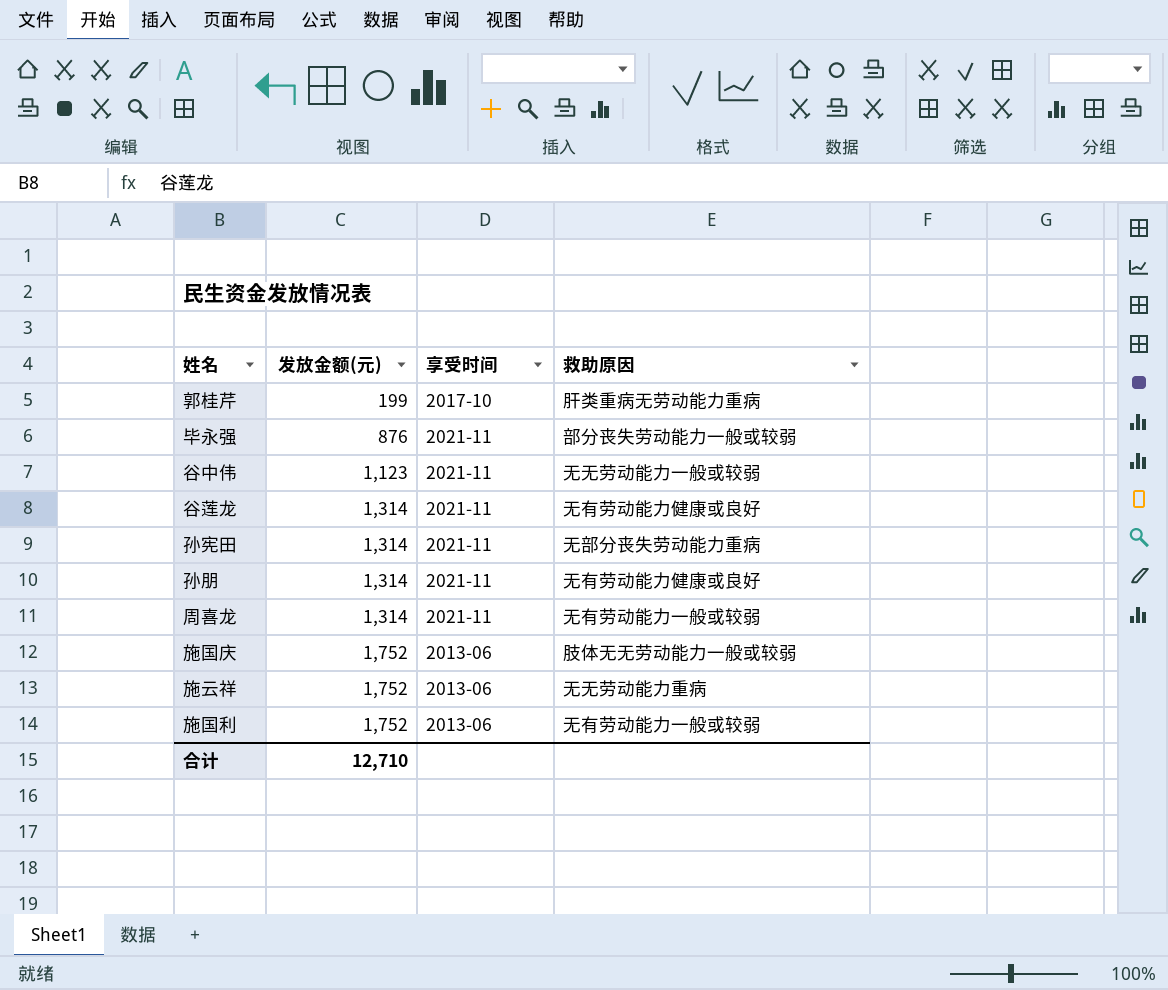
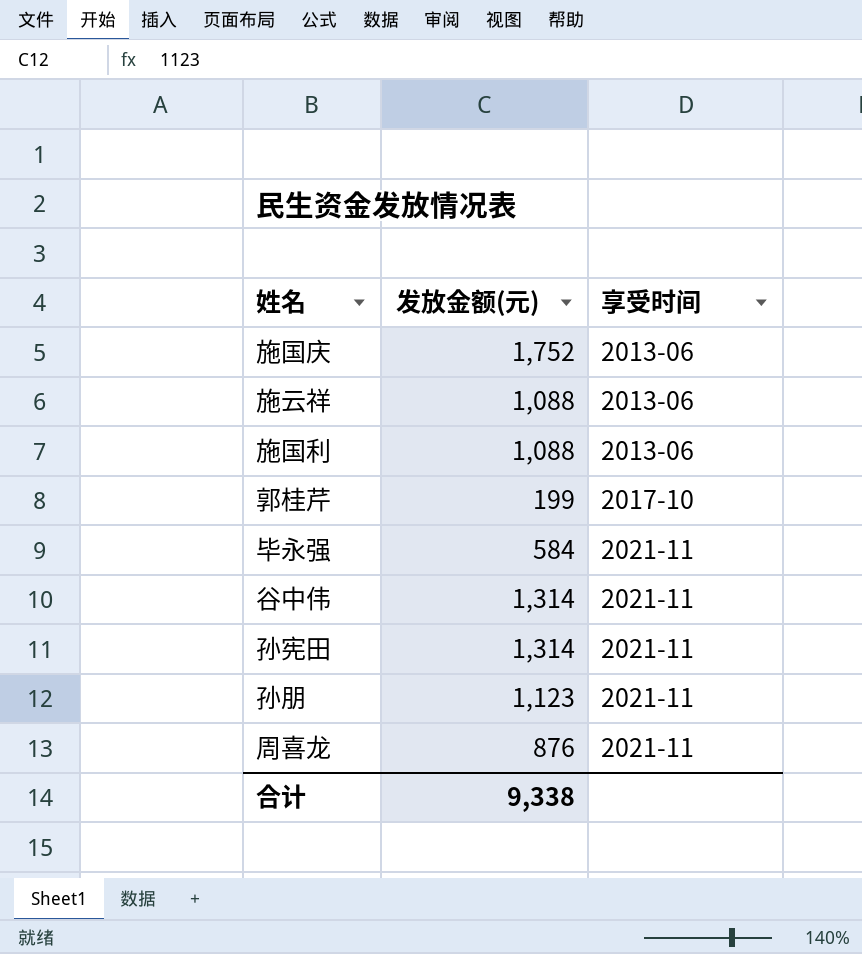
row order: 发放金额(元) ascending -> 享受时间 ascending
column 救助原因 | position: 4 -> none
row 谷莲龙: 1,314 | 2021-11 | 无有劳动能力健康或良好 -> none
施云祥 | 发放金额(元): 1,752 -> 1,088
施国利 | 发放金额(元): 1,752 -> 1,088
毕永强 | 发放金额(元): 876 -> 584
谷中伟 | 发放金额(元): 1,123 -> 1,314
孙朋 | 发放金额(元): 1,314 -> 1,123
周喜龙 | 发放金额(元): 1,314 -> 876
合计 | 发放金额(元): 12,710 -> 9,338

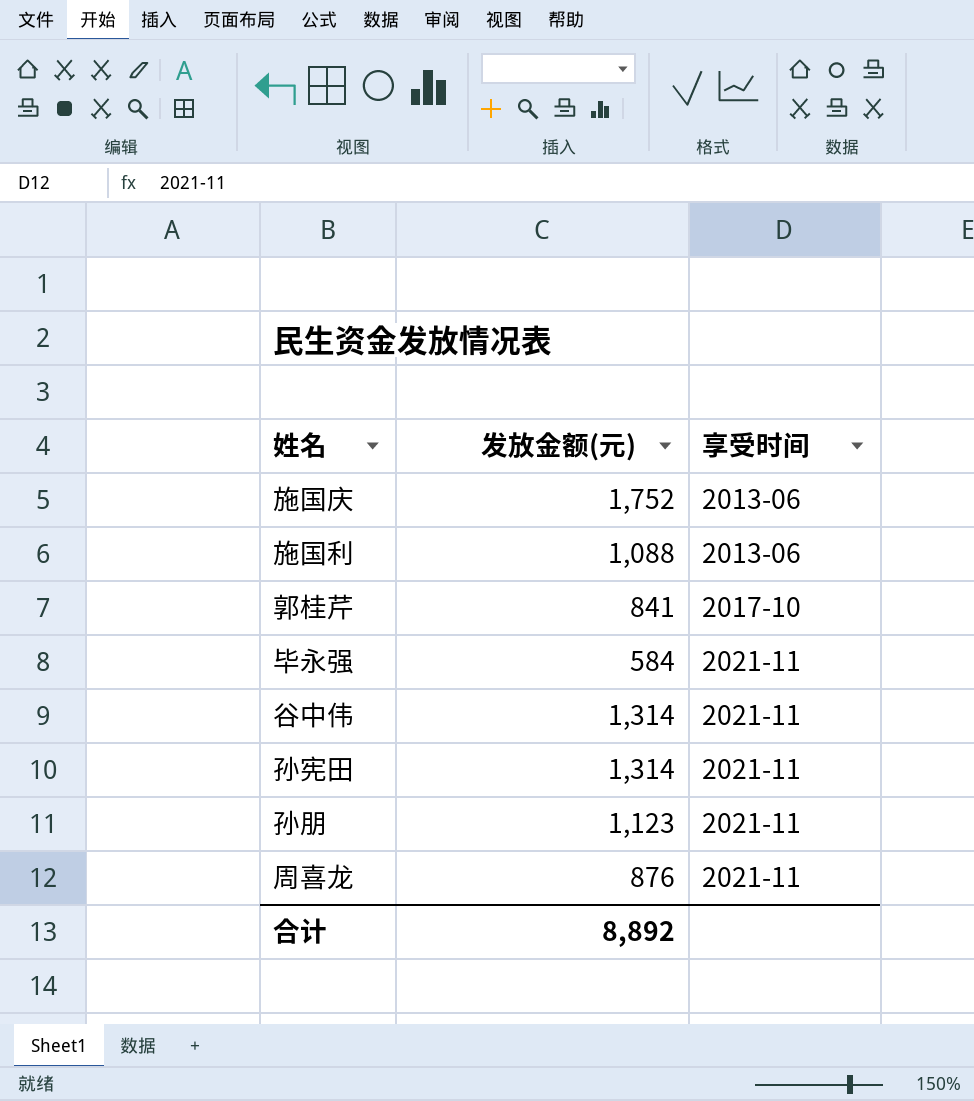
row 施云祥: 1,088 | 2013-06 -> none
郭桂芹 | 发放金额(元): 199 -> 841
合计 | 发放金额(元): 9,338 -> 8,892

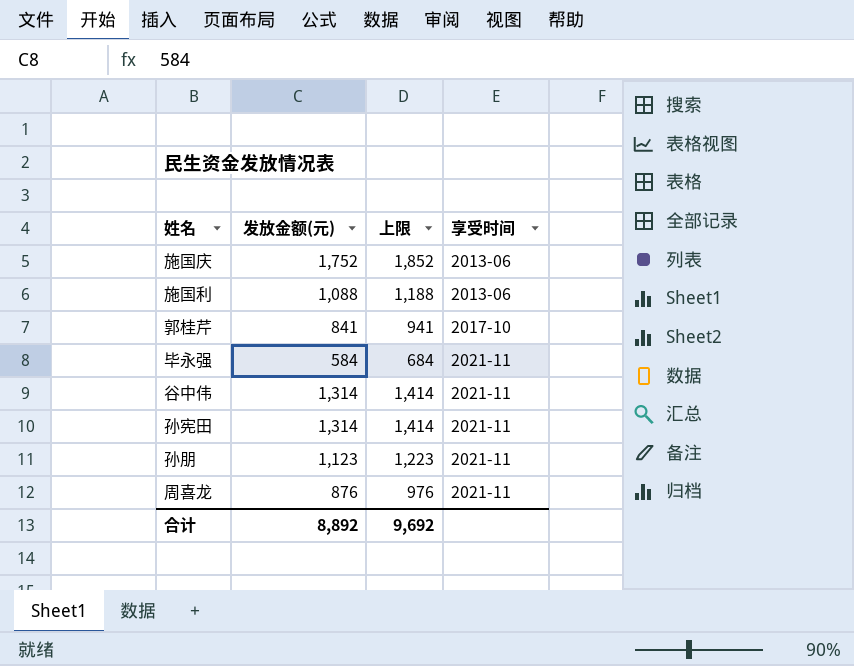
column 上限 | formula: none -> [发放金额(元)] + 100

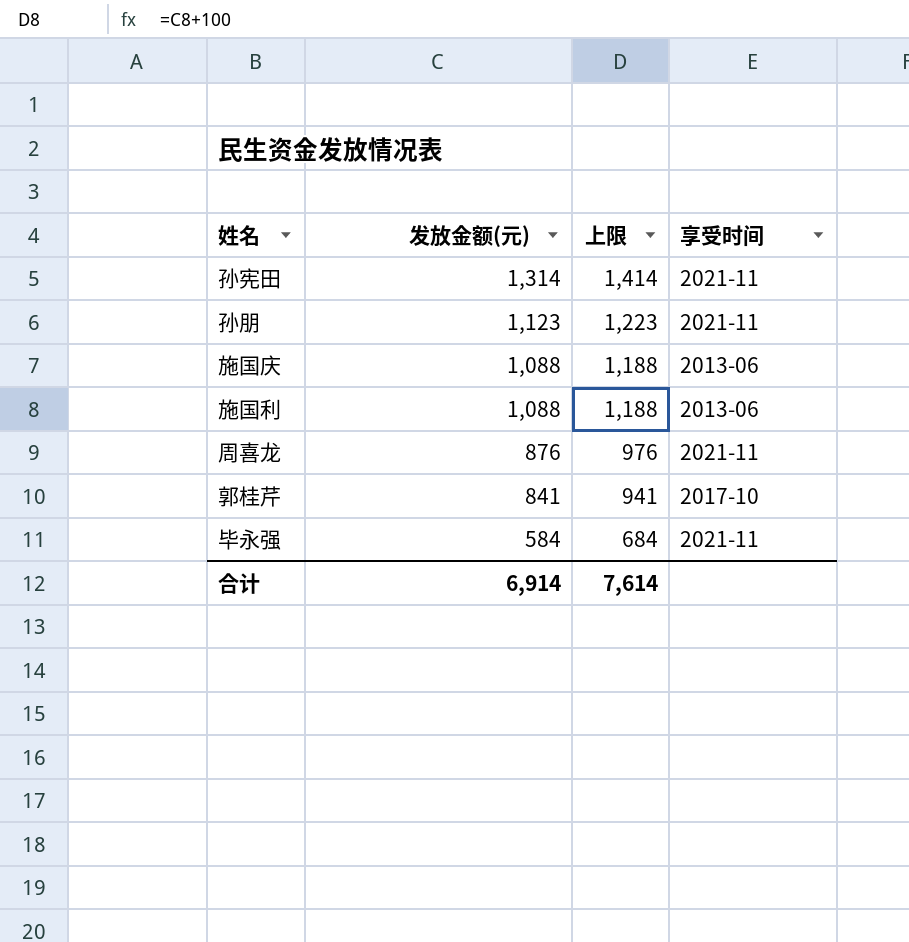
row order: 享受时间 ascending -> 发放金额(元) descending
row 谷中伟: 1,314 | 1,414 | 2021-11 -> none
施国庆 | 发放金额(元): 1,752 -> 1,088
施国庆 | 上限: 1,852 -> 1,188
合计 | 发放金额(元): 8,892 -> 6,914
合计 | 上限: 9,692 -> 7,614

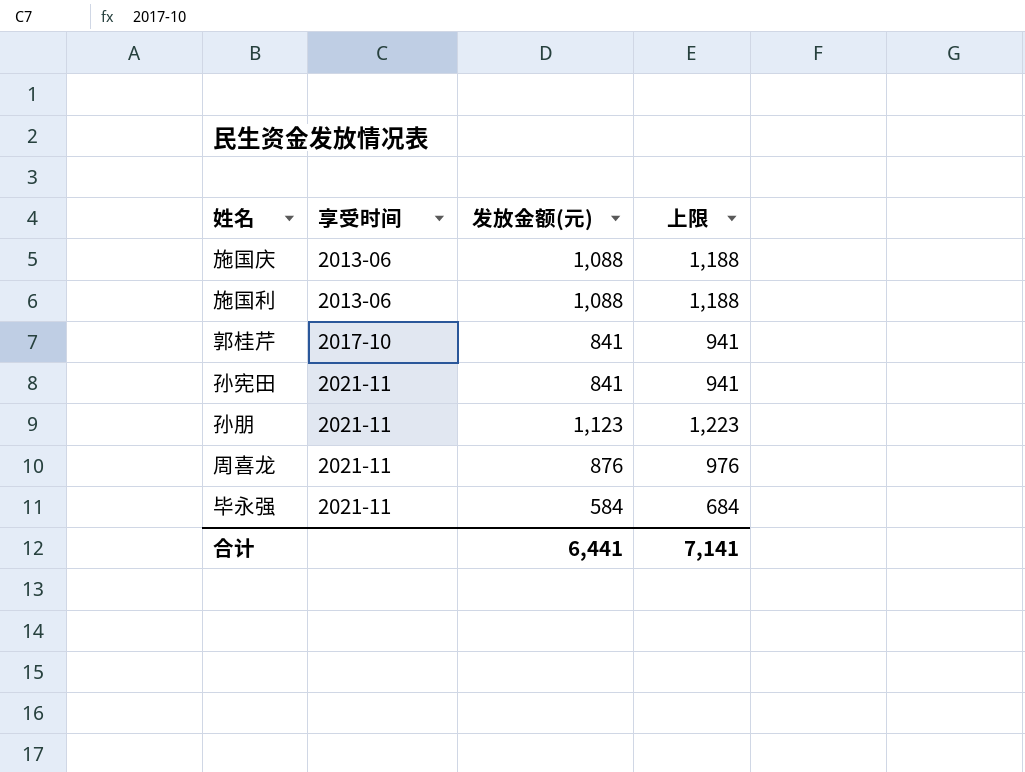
row order: 发放金额(元) descending -> 享受时间 ascending
column 享受时间 | position: 4 -> 2
孙宪田 | 发放金额(元): 1,314 -> 841
孙宪田 | 上限: 1,414 -> 941
合计 | 发放金额(元): 6,914 -> 6,441
合计 | 上限: 7,614 -> 7,141

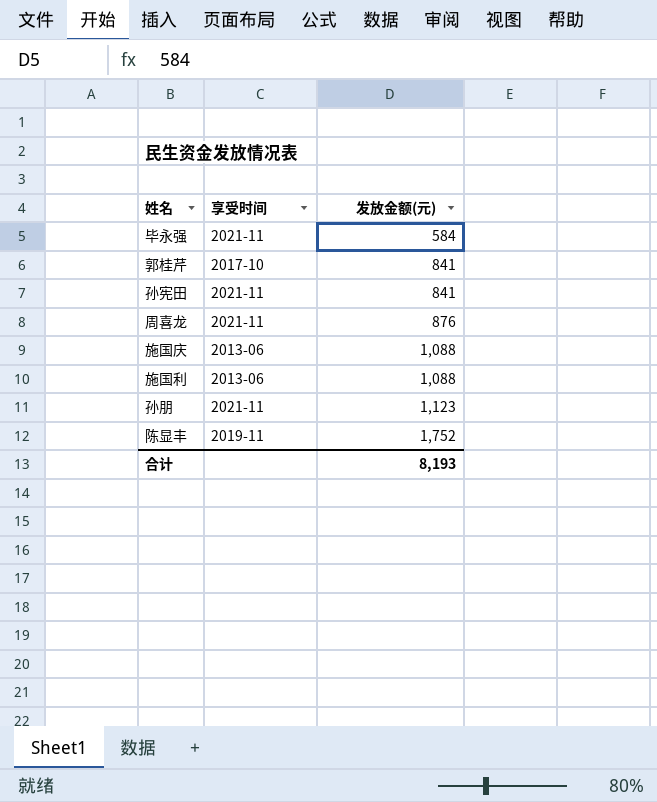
row order: 享受时间 ascending -> 发放金额(元) ascending
column 上限 | formula: [发放金额(元)] + 100 -> none
row 陈显丰: none -> 2019-11 | 1,752
合计 | 发放金额(元): 6,441 -> 8,193

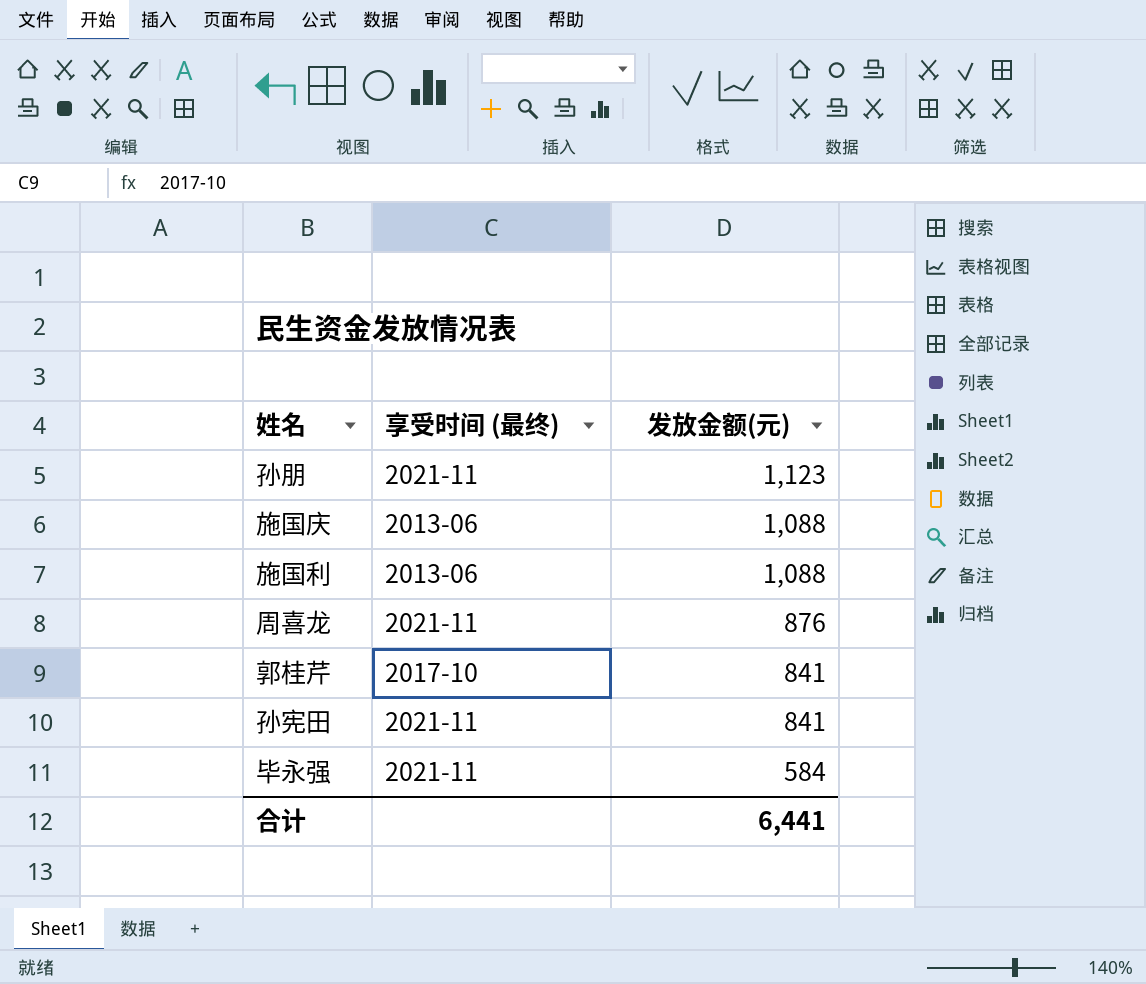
row order: 发放金额(元) ascending -> 发放金额(元) descending
column name: 享受时间 -> 享受时间 (最终)
row 陈显丰: 2019-11 | 1,752 -> none
合计 | 发放金额(元): 8,193 -> 6,441

